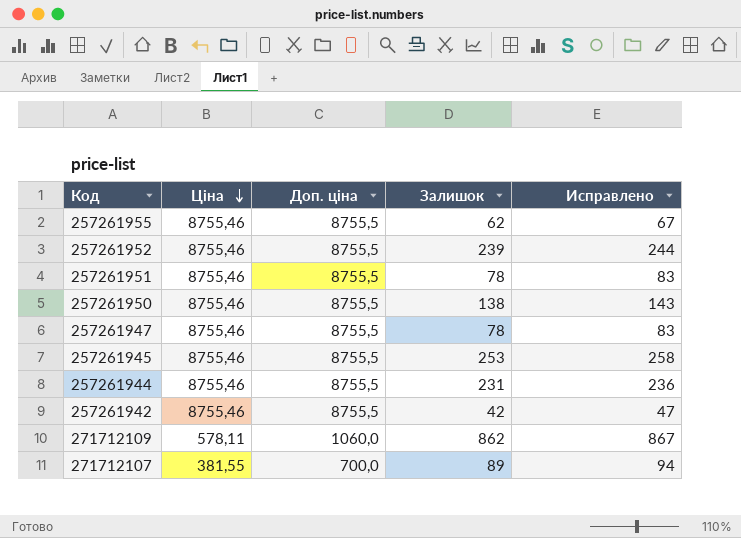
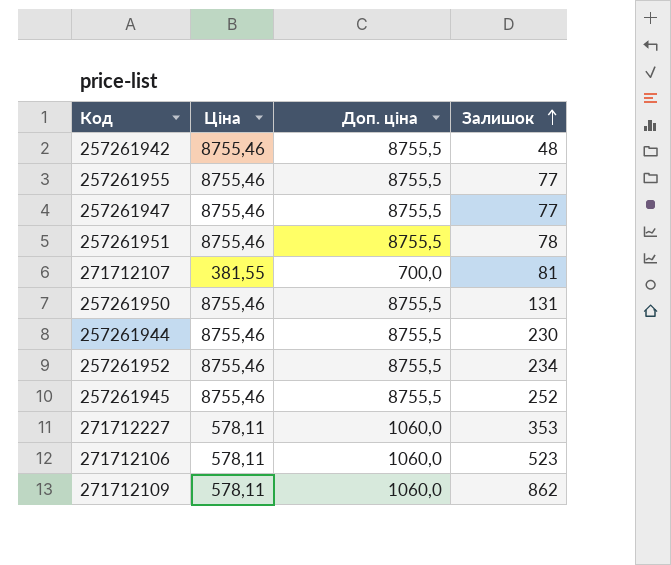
row order: Ціна descending -> Залишок ascending
column Исправлено | formula: [Залишок] + 5 -> none
257261942 | Залишок: 42 -> 48
257261955 | Залишок: 62 -> 77
257261947 | Залишок: 78 -> 77
271712107 | Залишок: 89 -> 81
257261950 | Залишок: 138 -> 131
257261944 | Залишок: 231 -> 230
257261952 | Залишок: 239 -> 234
257261945 | Залишок: 253 -> 252
row 271712227: none -> 578,11 | 1060,0 | 353
row 271712106: none -> 578,11 | 1060,0 | 523

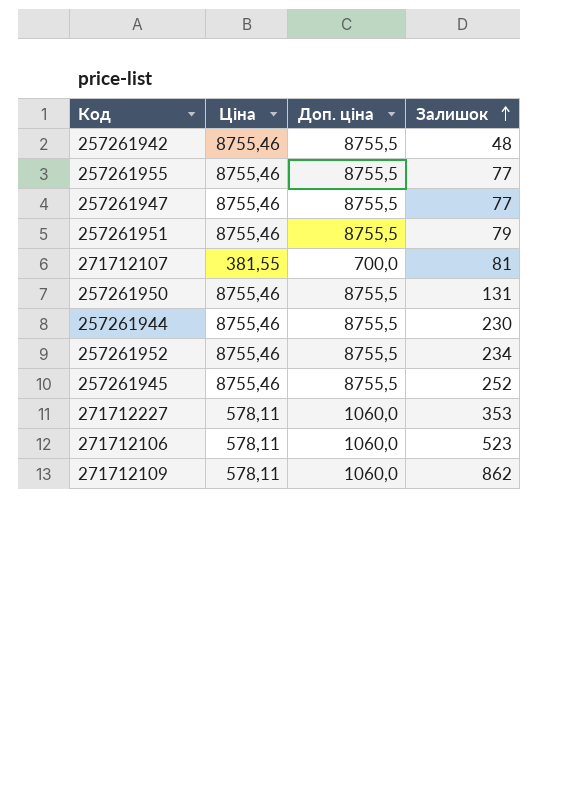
257261951 | Залишок: 78 -> 79

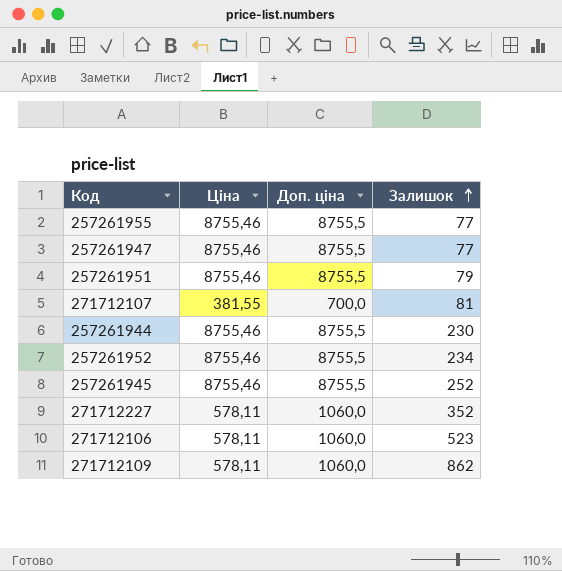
row 257261942: 8755,46 | 8755,5 | 48 -> none
row 257261950: 8755,46 | 8755,5 | 131 -> none
271712227 | Залишок: 353 -> 352

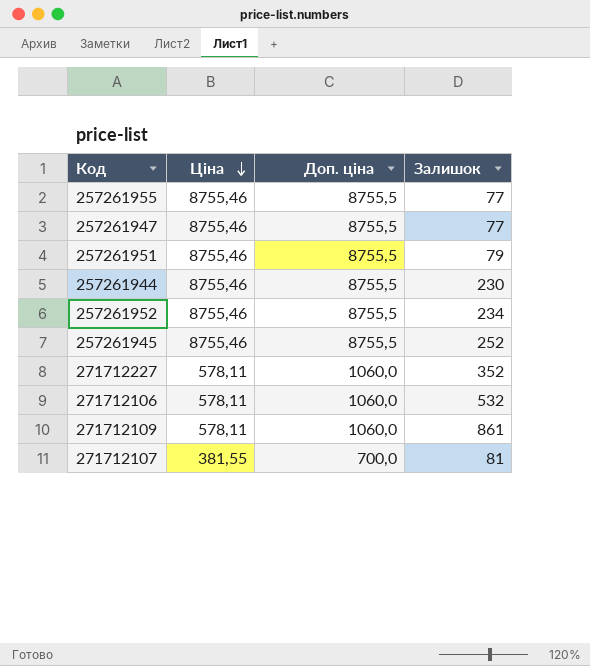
row order: Залишок ascending -> Ціна descending
271712106 | Залишок: 523 -> 532
271712109 | Залишок: 862 -> 861

